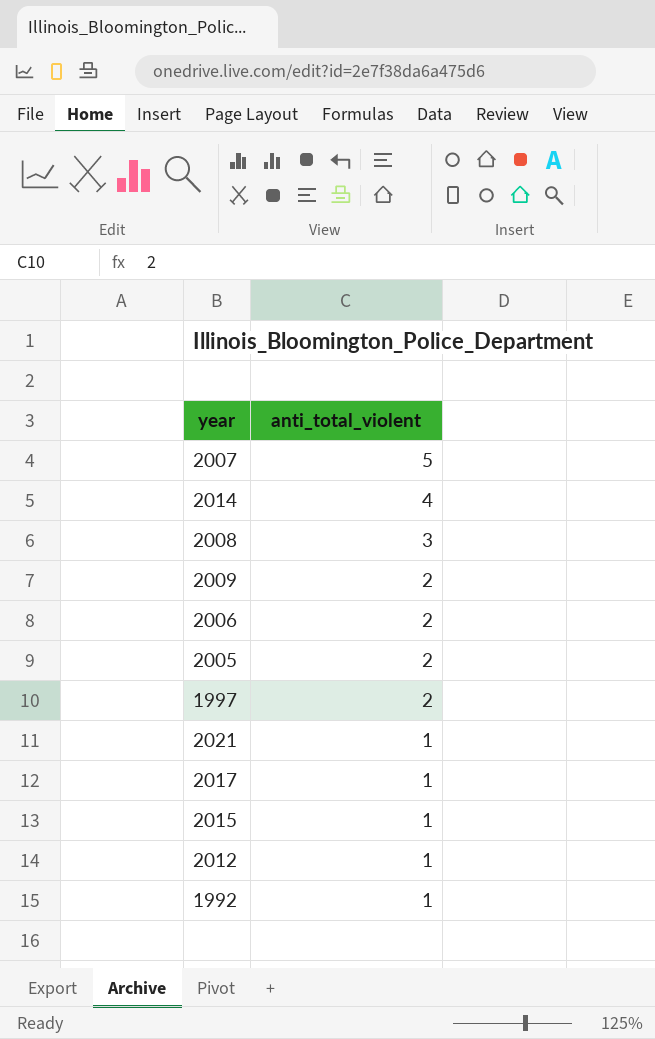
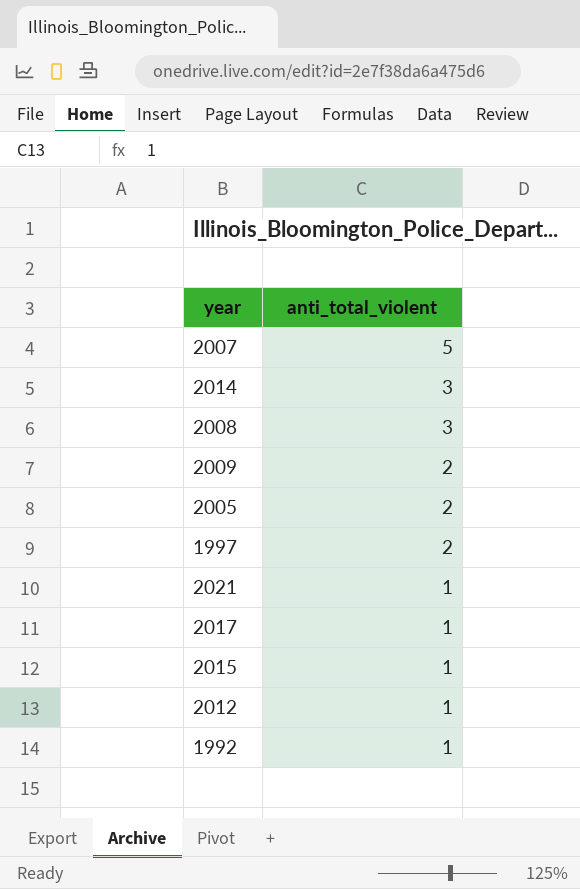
row 2006: 2 -> none
2014 | anti_total_violent: 4 -> 3

